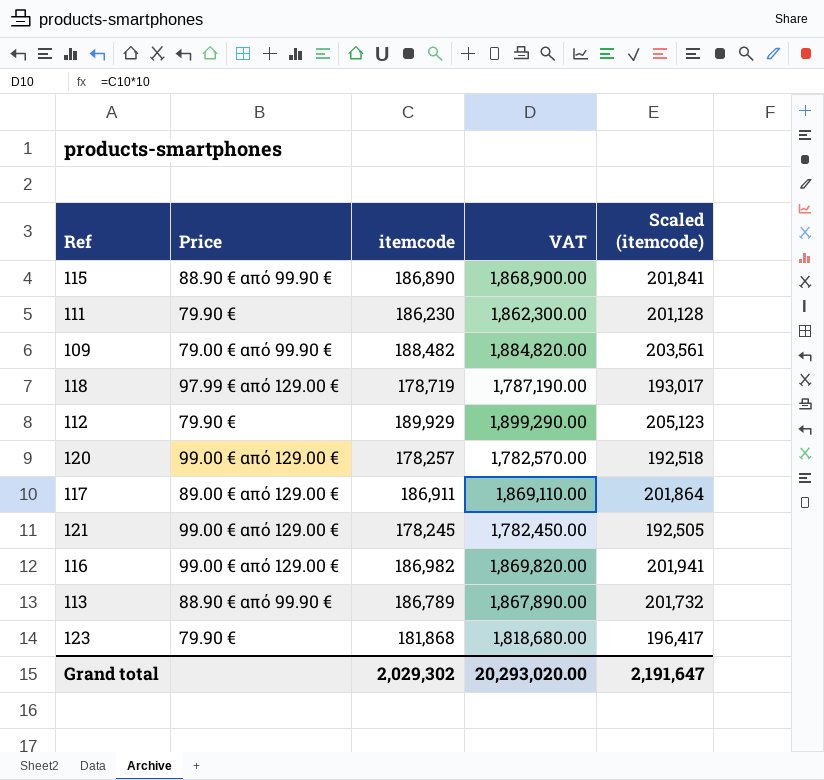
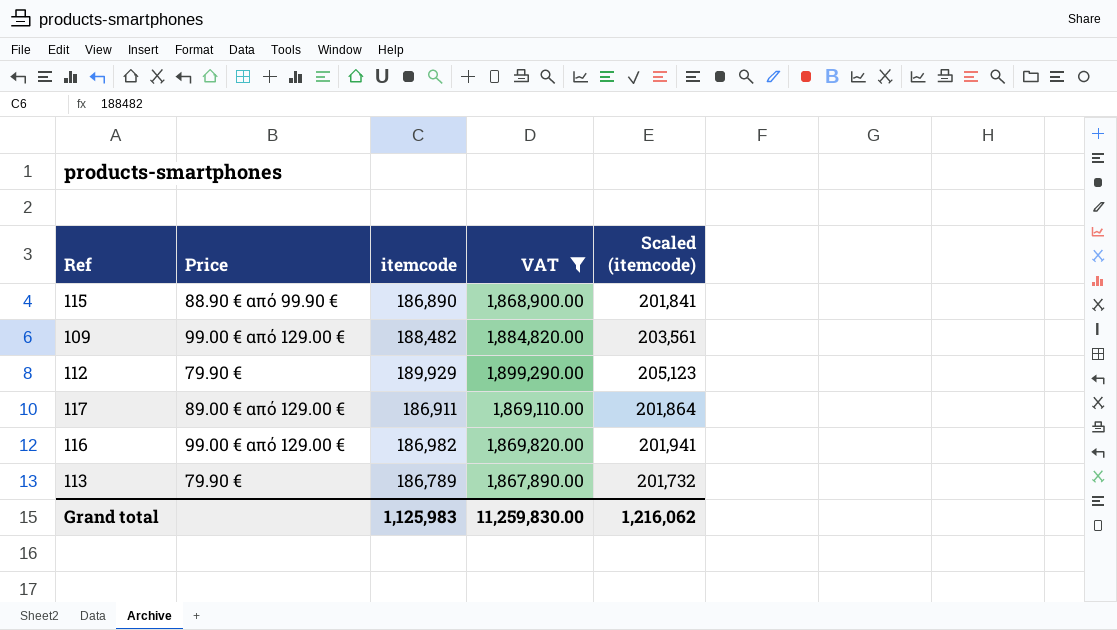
filter: none -> VAT >= 1,867,890.00
109 | Price: 79.00 € από 99.90 € -> 99.00 € από 129.00 €
113 | Price: 88.90 € από 99.90 € -> 79.90 €
Grand total | itemcode: 2,029,302 -> 1,125,983
Grand total | VAT: 20,293,020.00 -> 11,259,830.00
Grand total | Scaled (itemcode): 2,191,647 -> 1,216,062

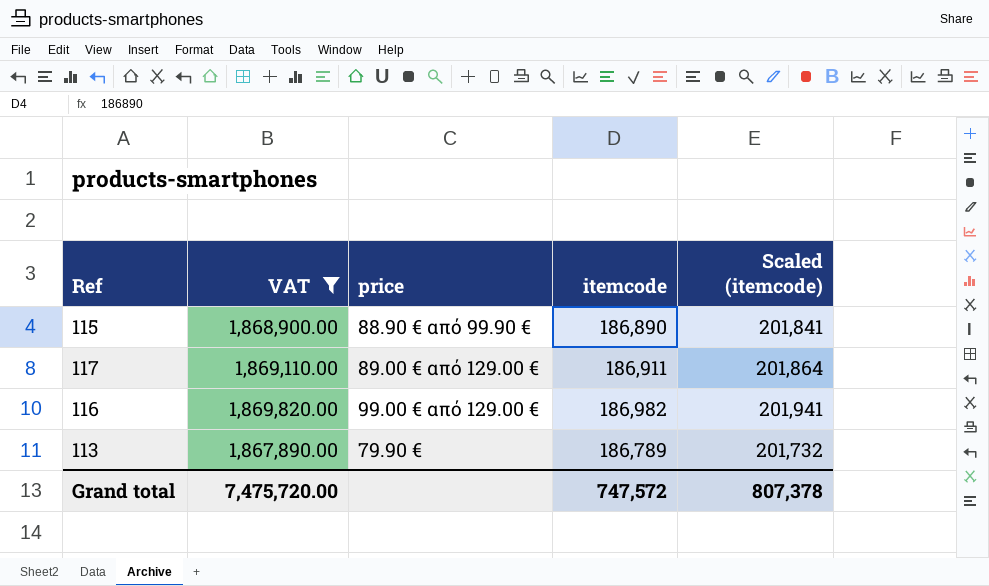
column VAT | position: 4 -> 2
column name: Price -> price
row 109: 99.00 € από 129.00 € | 188,482 | 1,884,820.00 | 203,561 -> none
row 112: 79.90 € | 189,929 | 1,899,290.00 | 205,123 -> none
Grand total | VAT: 11,259,830.00 -> 7,475,720.00
Grand total | itemcode: 1,125,983 -> 747,572
Grand total | Scaled (itemcode): 1,216,062 -> 807,378

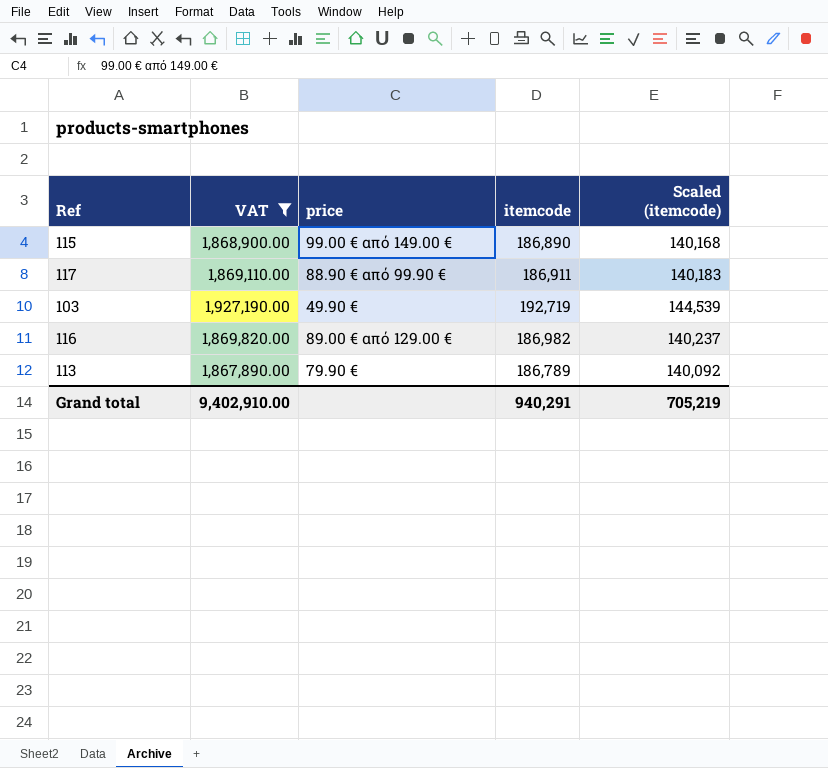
column Scaled (itemcode) | formula: [itemcode] * 1.08 -> [itemcode] * 0.75
115 | price: 88.90 € από 99.90 € -> 99.00 € από 149.00 €
117 | price: 89.00 € από 129.00 € -> 88.90 € από 99.90 €
row 103: none -> 1,927,190.00 | 49.90 € | 192,719 | 144,539
116 | price: 99.00 € από 129.00 € -> 89.00 € από 129.00 €
Grand total | VAT: 7,475,720.00 -> 9,402,910.00
Grand total | itemcode: 747,572 -> 940,291
Grand total | Scaled (itemcode): 807,378 -> 705,219

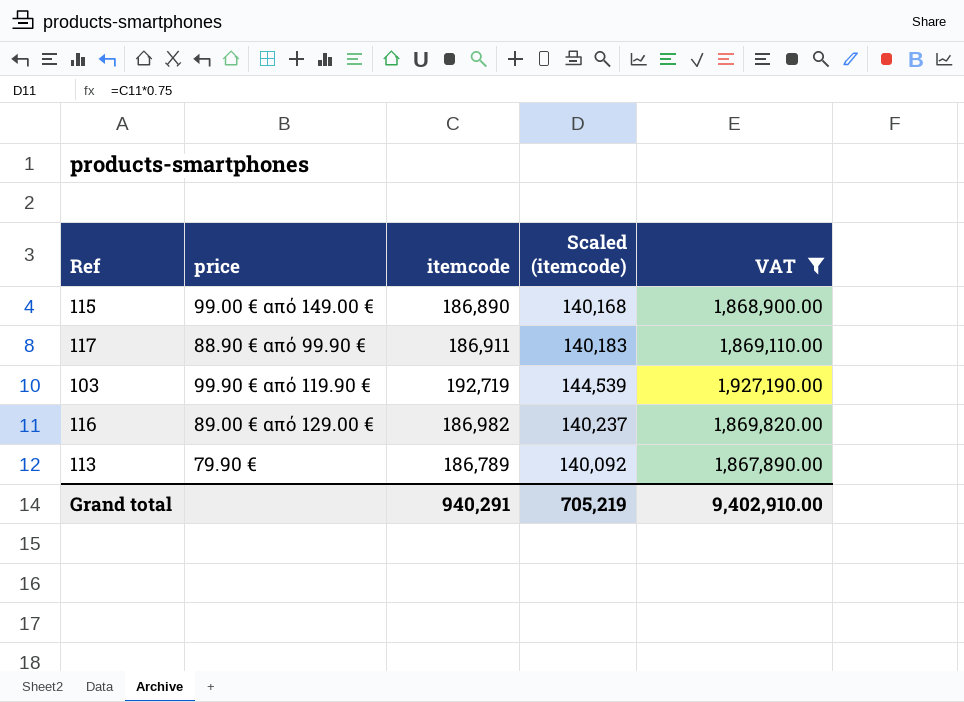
column VAT | position: 2 -> 5
103 | price: 49.90 € -> 99.90 € από 119.90 €

